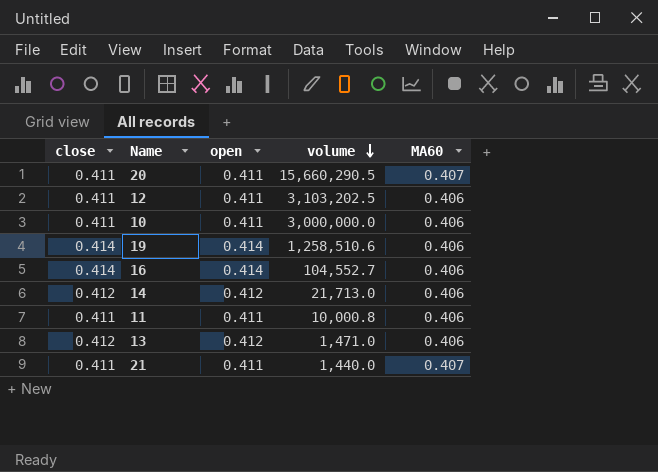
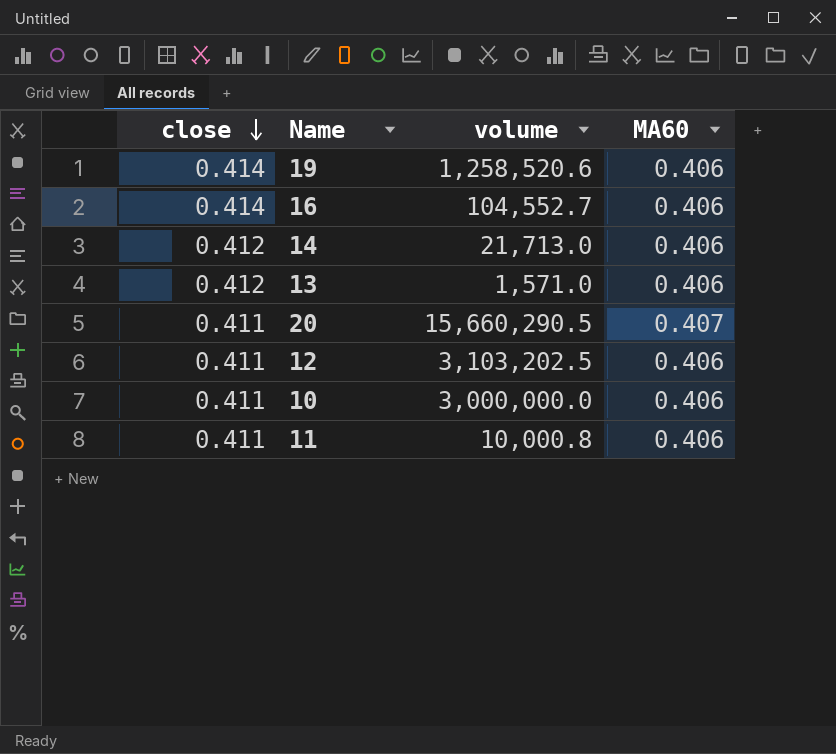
row order: volume descending -> close descending
column open | position: 3 -> none
row 21: 0.411 | 0.411 | 1,440.0 | 0.407 -> none
19 | volume: 1,258,510.6 -> 1,258,520.6
13 | volume: 1,471.0 -> 1,571.0

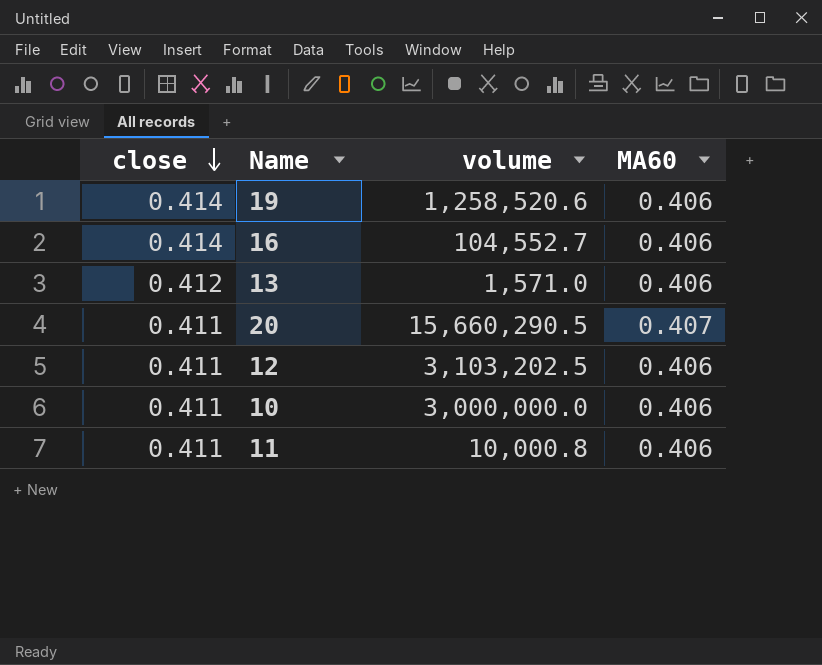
row 14: 0.412 | 21,713.0 | 0.406 -> none

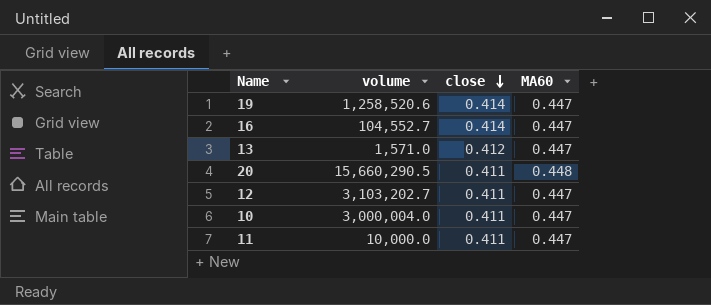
column close | position: 1 -> 3
19 | MA60: 0.406 -> 0.447
16 | MA60: 0.406 -> 0.447
13 | MA60: 0.406 -> 0.447
20 | MA60: 0.407 -> 0.448
12 | volume: 3,103,202.5 -> 3,103,202.7
12 | MA60: 0.406 -> 0.447
10 | volume: 3,000,000.0 -> 3,000,004.0
10 | MA60: 0.406 -> 0.447
11 | volume: 10,000.8 -> 10,000.0
11 | MA60: 0.406 -> 0.447

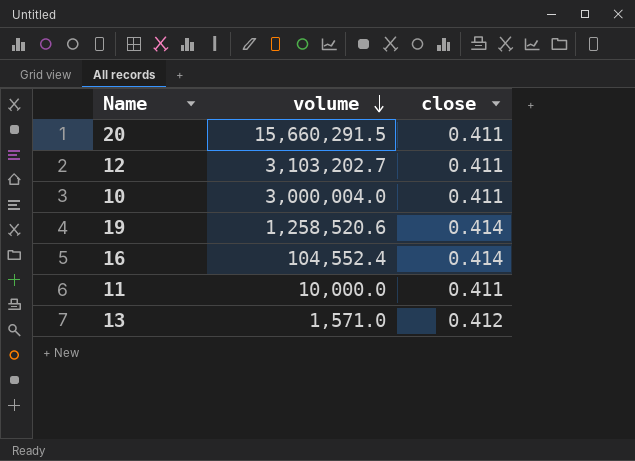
row order: close descending -> volume descending
column MA60 | position: 4 -> none
20 | volume: 15,660,290.5 -> 15,660,291.5
16 | volume: 104,552.7 -> 104,552.4

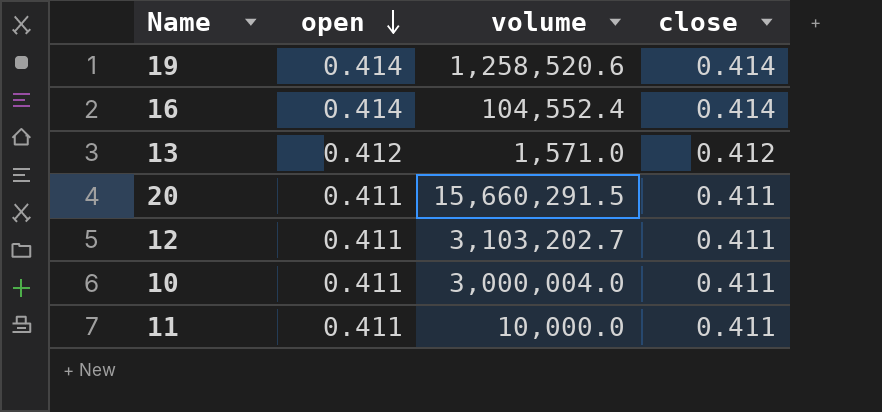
row order: volume descending -> open descending
column open | position: none -> 2

